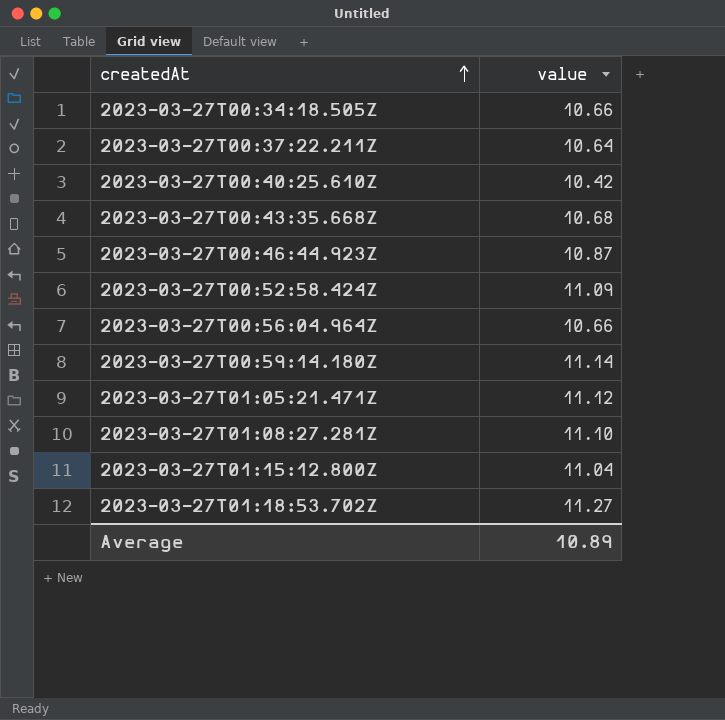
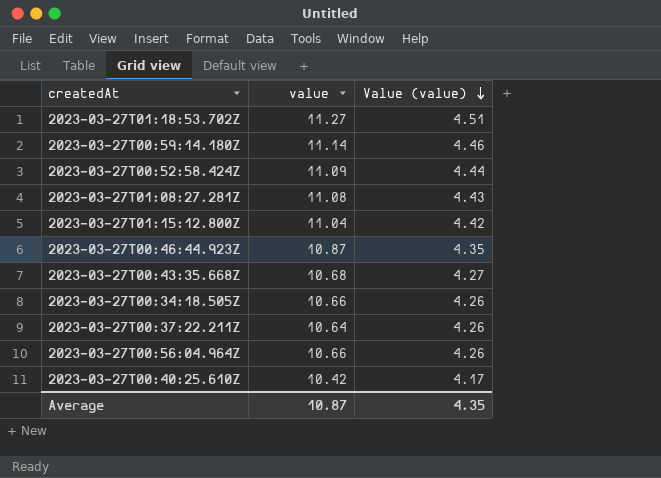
row order: createdAt ascending -> Value (value) descending
column Value (value) | formula: none -> [value] * 0.4
row 2023-03-27T01:05:21.471Z: 11.12 -> none
2023-03-27T01:08:27.281Z | value: 11.10 -> 11.08
Average | value: 10.89 -> 10.87

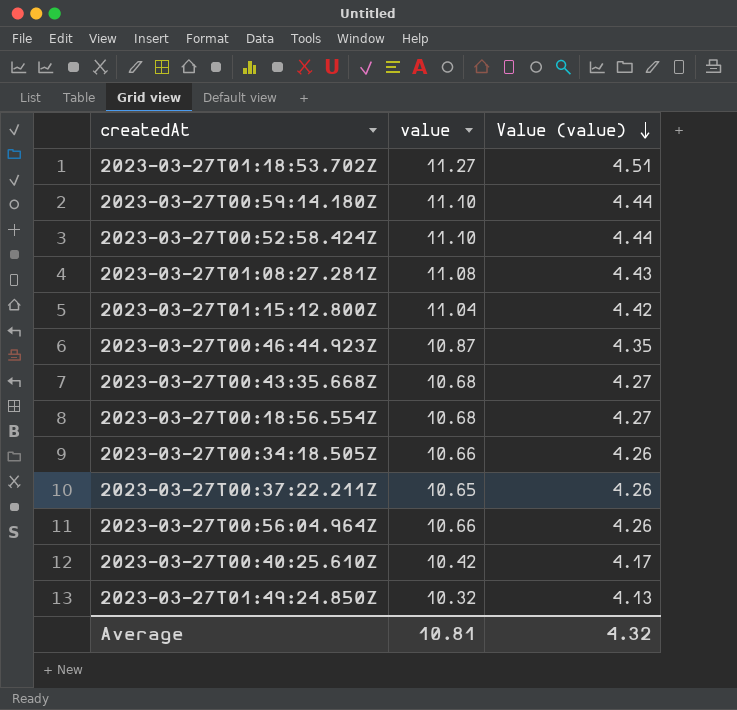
2023-03-27T00:59:14.180Z | value: 11.14 -> 11.10
2023-03-27T00:59:14.180Z | Value (value): 4.46 -> 4.44
2023-03-27T00:52:58.424Z | value: 11.09 -> 11.10
row 2023-03-27T00:18:56.554Z: none -> 10.68 | 4.27
2023-03-27T00:37:22.211Z | value: 10.64 -> 10.65
row 2023-03-27T01:49:24.850Z: none -> 10.32 | 4.13
Average | value: 10.87 -> 10.81
Average | Value (value): 4.35 -> 4.32

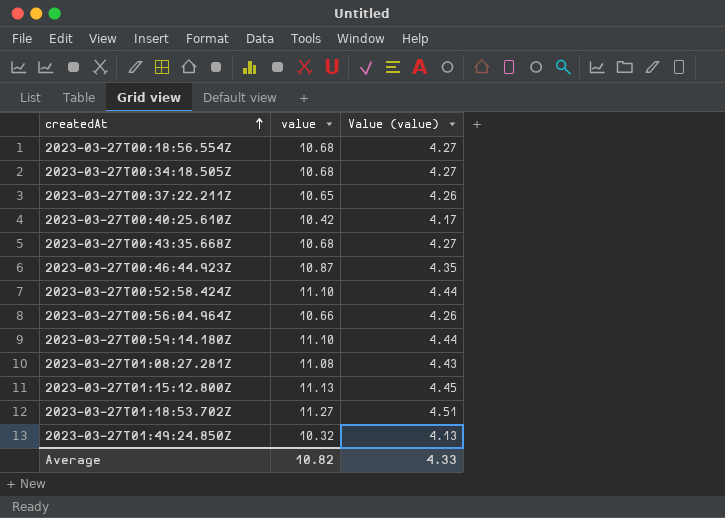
row order: Value (value) descending -> createdAt ascending
2023-03-27T00:34:18.505Z | value: 10.66 -> 10.68
2023-03-27T00:34:18.505Z | Value (value): 4.26 -> 4.27
2023-03-27T01:15:12.800Z | value: 11.04 -> 11.13
2023-03-27T01:15:12.800Z | Value (value): 4.42 -> 4.45
Average | value: 10.81 -> 10.82
Average | Value (value): 4.32 -> 4.33

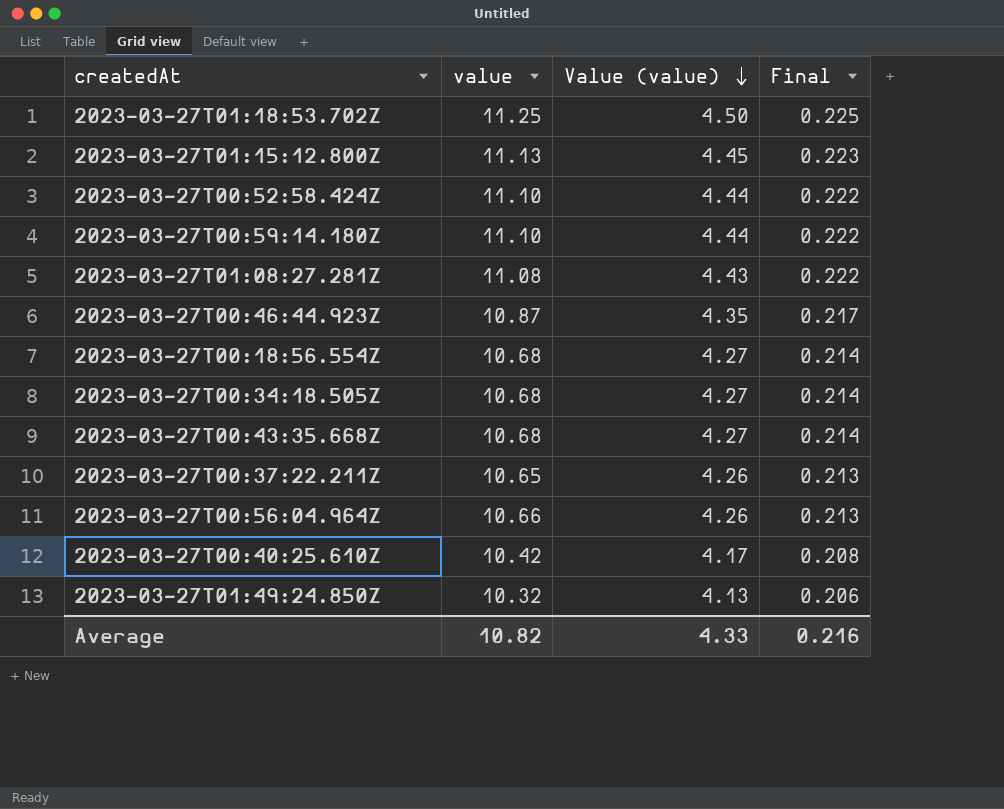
row order: createdAt ascending -> Value (value) descending
column Final | formula: none -> [value] * 0.02
2023-03-27T01:18:53.702Z | value: 11.27 -> 11.25
2023-03-27T01:18:53.702Z | Value (value): 4.51 -> 4.50

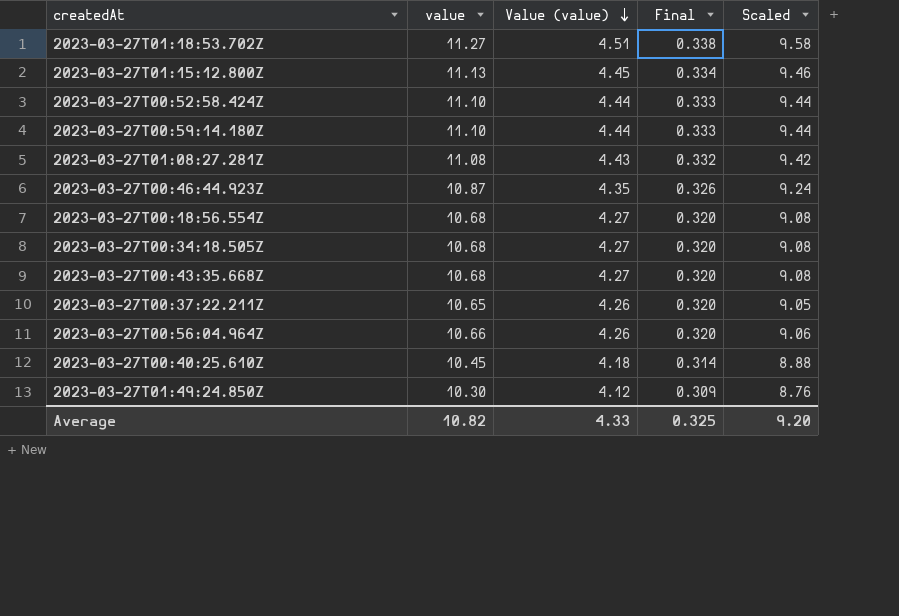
column Final | formula: [value] * 0.02 -> [value] * 0.03
column Scaled | formula: none -> [value] * 0.85
2023-03-27T01:18:53.702Z | value: 11.25 -> 11.27
2023-03-27T01:18:53.702Z | Value (value): 4.50 -> 4.51
2023-03-27T00:40:25.610Z | value: 10.42 -> 10.45
2023-03-27T00:40:25.610Z | Value (value): 4.17 -> 4.18
2023-03-27T01:49:24.850Z | value: 10.32 -> 10.30
2023-03-27T01:49:24.850Z | Value (value): 4.13 -> 4.12
Average | Final: 0.216 -> 0.325

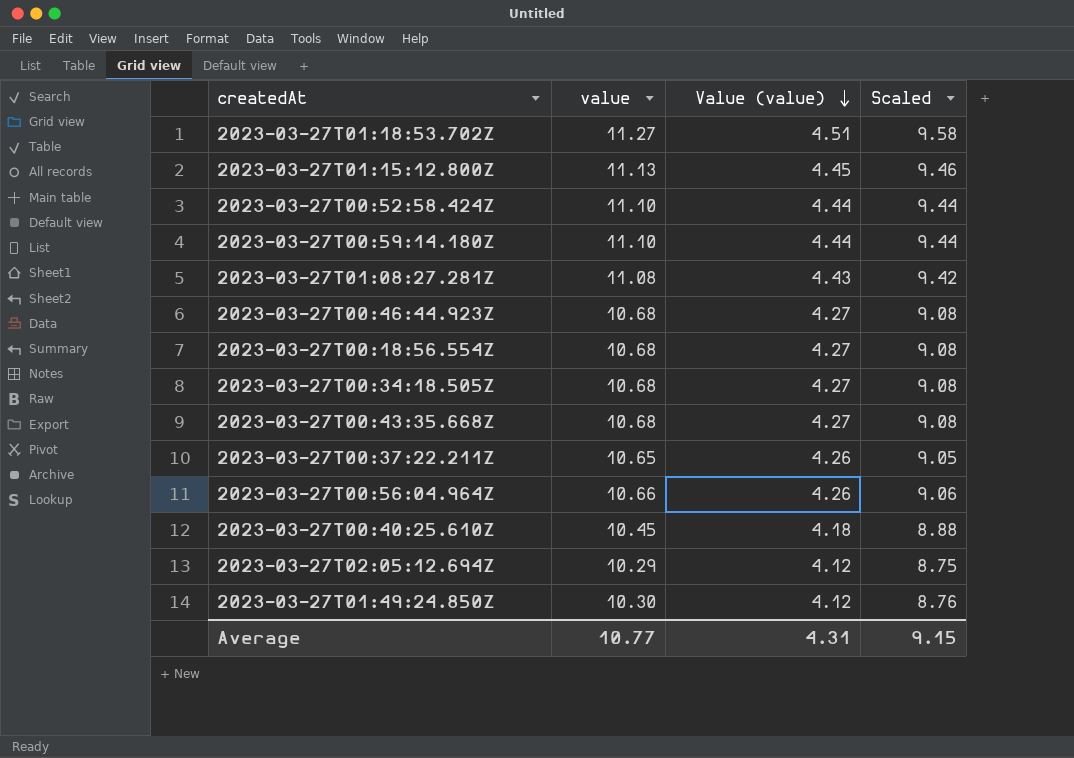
column Final | formula: [value] * 0.03 -> none
2023-03-27T00:46:44.923Z | value: 10.87 -> 10.68
2023-03-27T00:46:44.923Z | Value (value): 4.35 -> 4.27
2023-03-27T00:46:44.923Z | Scaled: 9.24 -> 9.08
row 2023-03-27T02:05:12.694Z: none -> 10.29 | 4.12 | 8.75
Average | value: 10.82 -> 10.77
Average | Value (value): 4.33 -> 4.31
Average | Scaled: 9.20 -> 9.15

